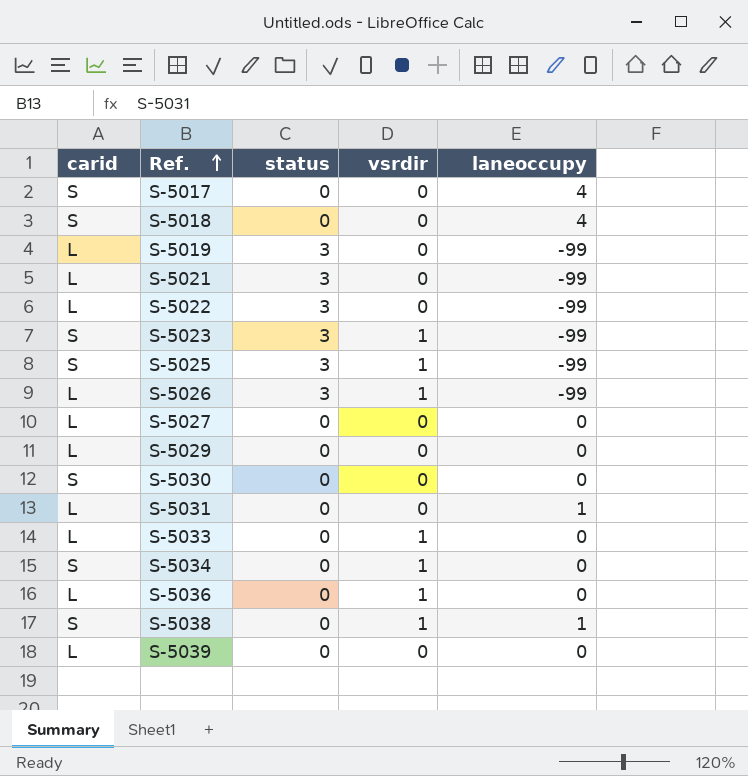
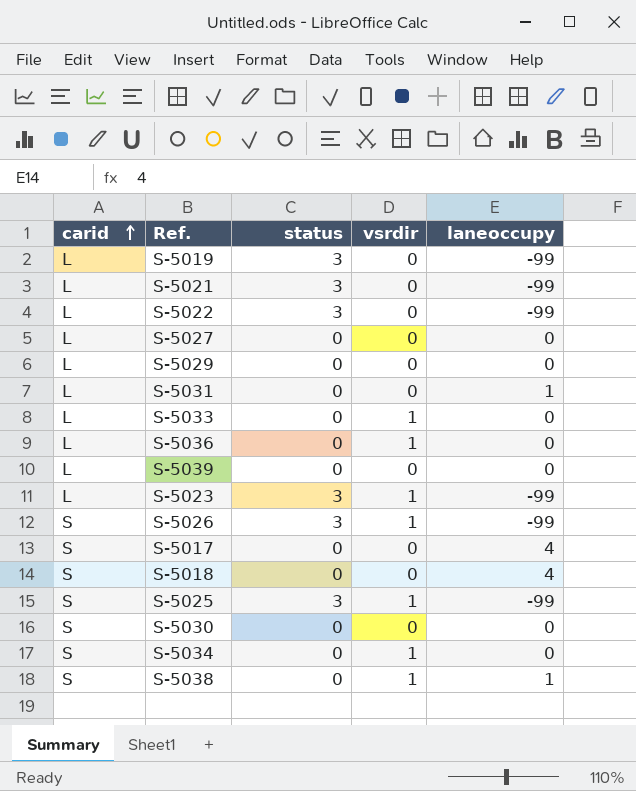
row order: Ref. ascending -> carid ascending
S-5023 | carid: S -> L
S-5026 | carid: L -> S

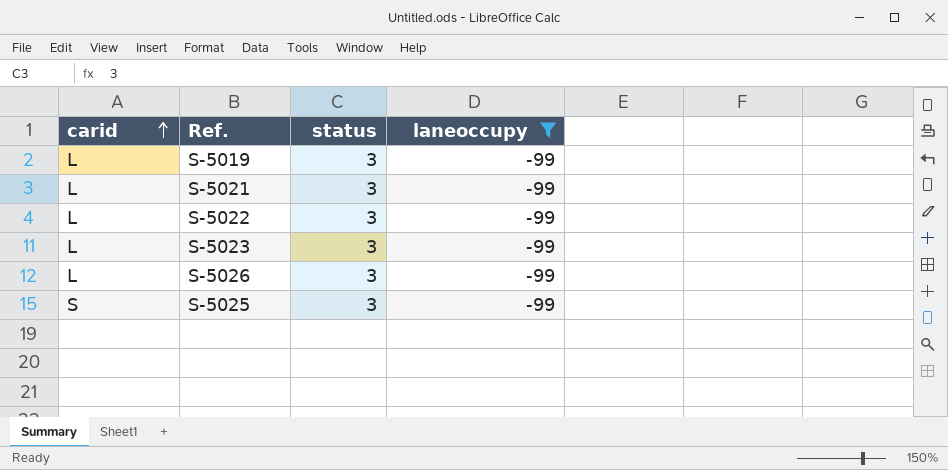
filter: none -> laneoccupy = -99
column vsrdir | position: 4 -> none
S-5026 | carid: S -> L

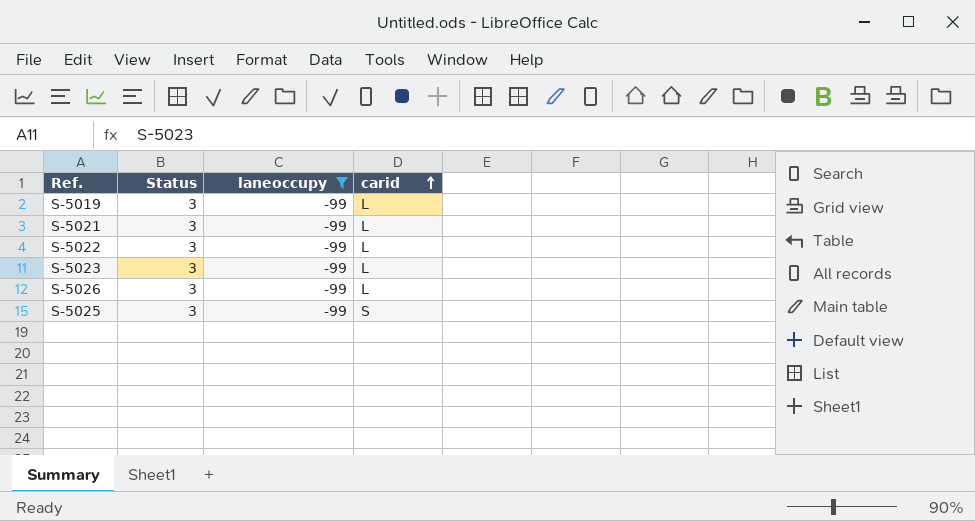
column name: status -> Status
column carid | position: 1 -> 4

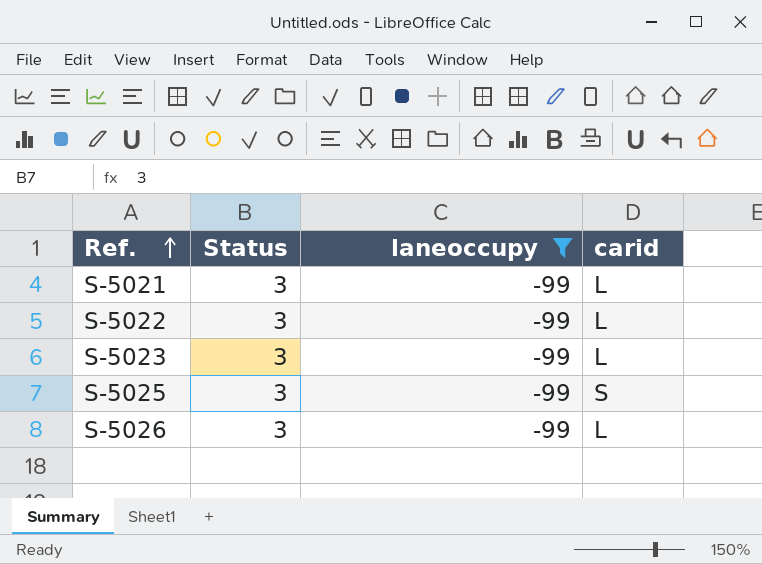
row order: carid ascending -> Ref. ascending
row S-5019: 3 | -99 | L -> none

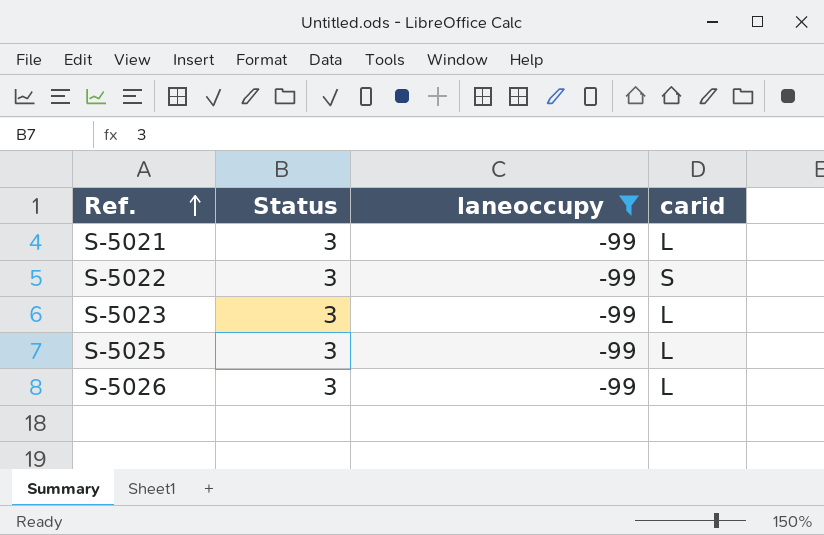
S-5022 | carid: L -> S
S-5025 | carid: S -> L

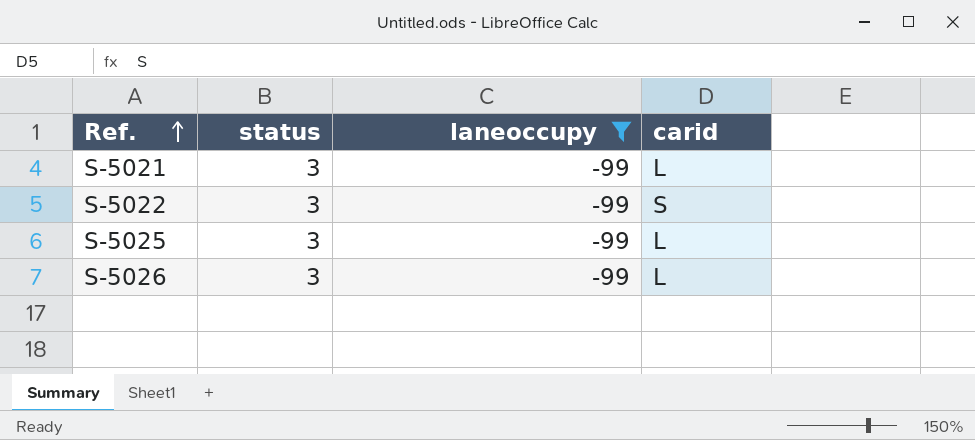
column name: Status -> status
row S-5023: 3 | -99 | L -> none

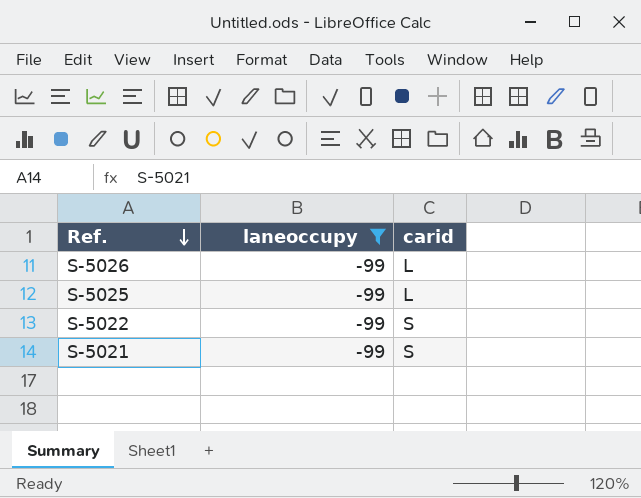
row order: Ref. ascending -> Ref. descending
column status | position: 2 -> none
S-5021 | carid: L -> S

